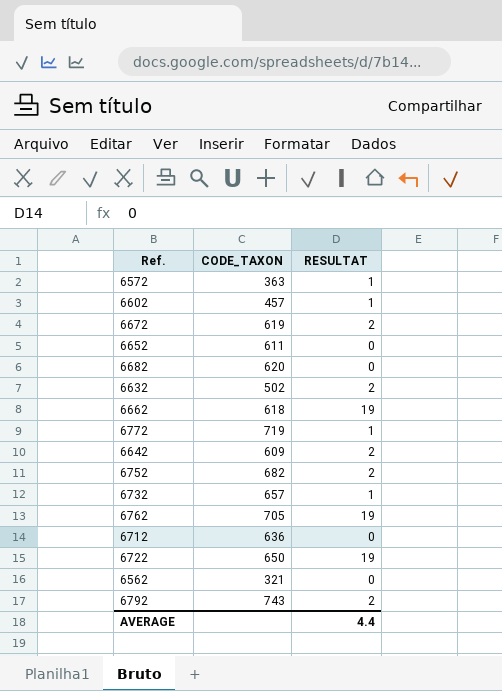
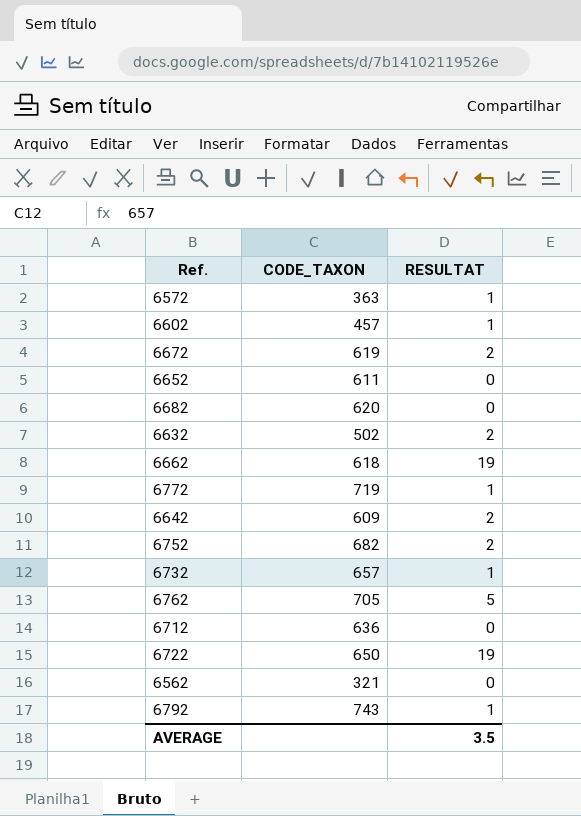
6762 | RESULTAT: 19 -> 5
6792 | RESULTAT: 2 -> 1
AVERAGE | RESULTAT: 4.4 -> 3.5

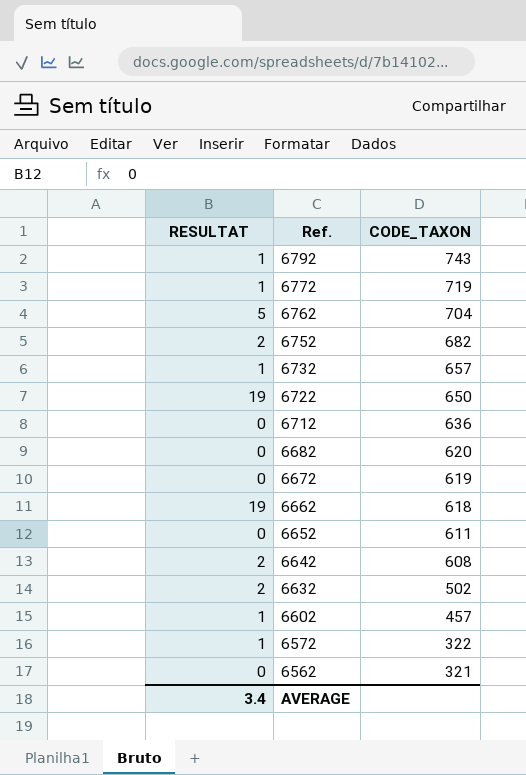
row order: none -> Ref. descending
column RESULTAT | position: 3 -> 1
6762 | CODE_TAXON: 705 -> 704
6672 | RESULTAT: 2 -> 0
6642 | CODE_TAXON: 609 -> 608
6572 | CODE_TAXON: 363 -> 322
AVERAGE | RESULTAT: 3.5 -> 3.4

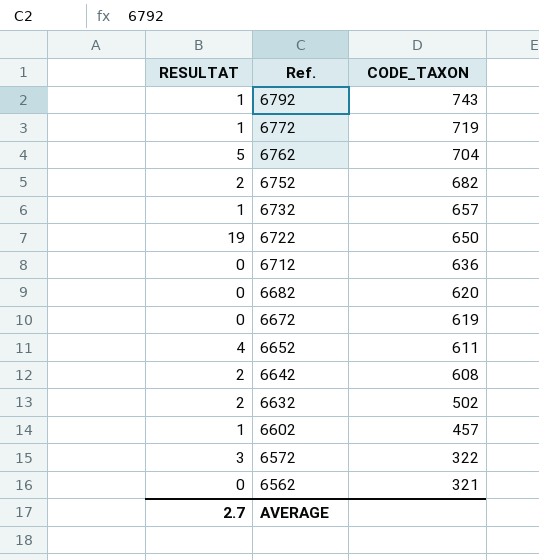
row 6662: 19 | 618 -> none
6652 | RESULTAT: 0 -> 4
6572 | RESULTAT: 1 -> 3
AVERAGE | RESULTAT: 3.4 -> 2.7

